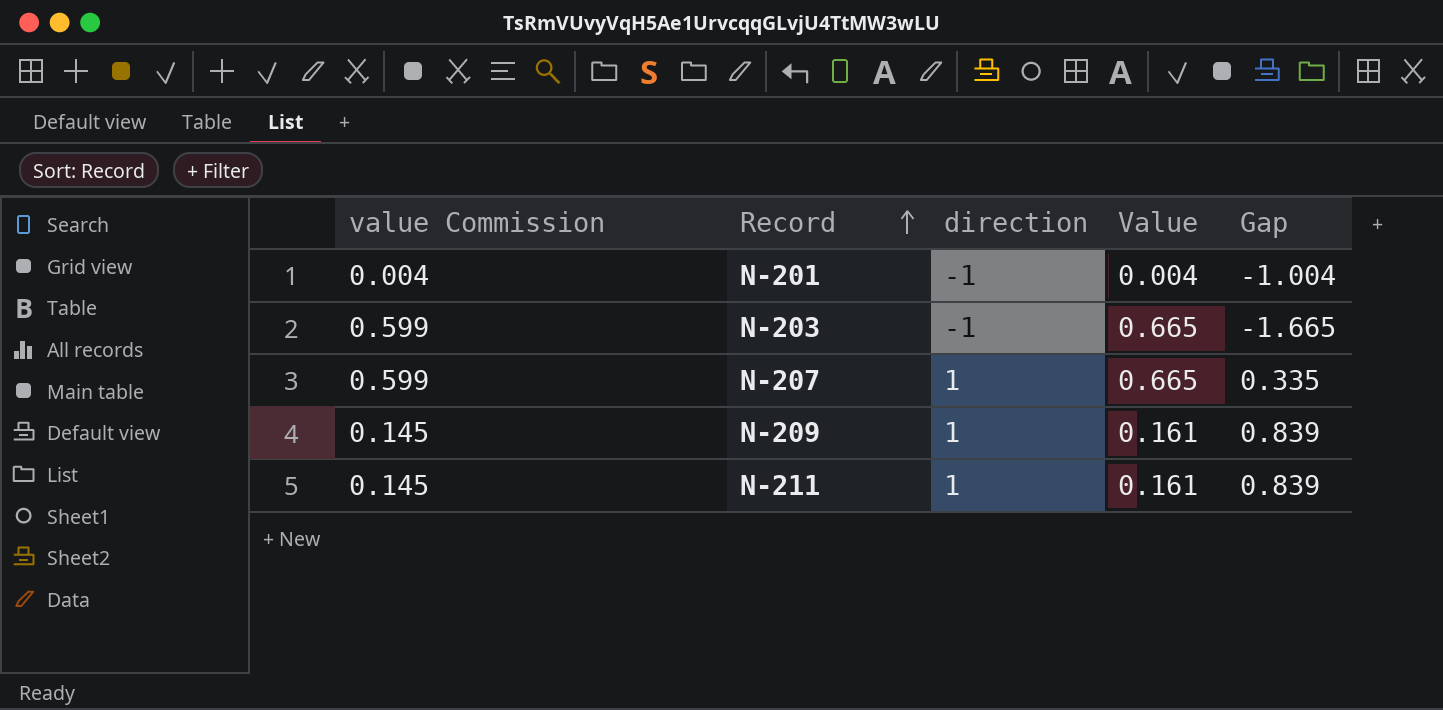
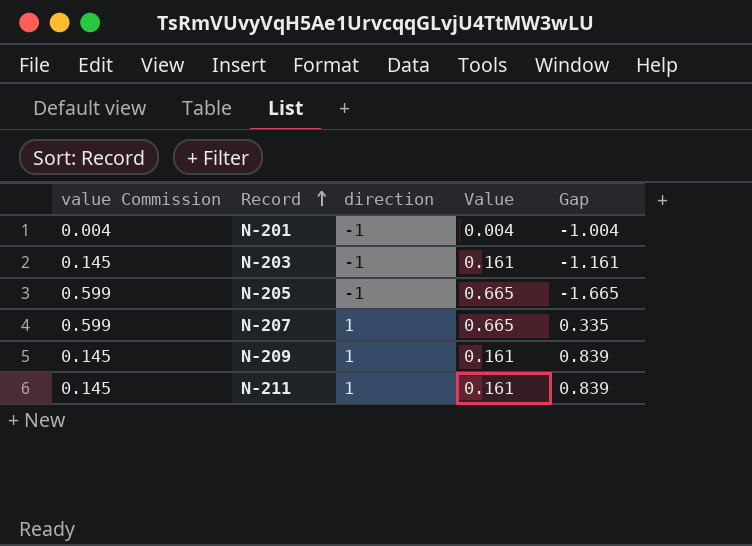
N-203 | value Commission: 0.599 -> 0.145
N-203 | Value: 0.665 -> 0.161
N-203 | Gap: -1.665 -> -1.161
row N-205: none -> 0.599 | -1 | 0.665 | -1.665

